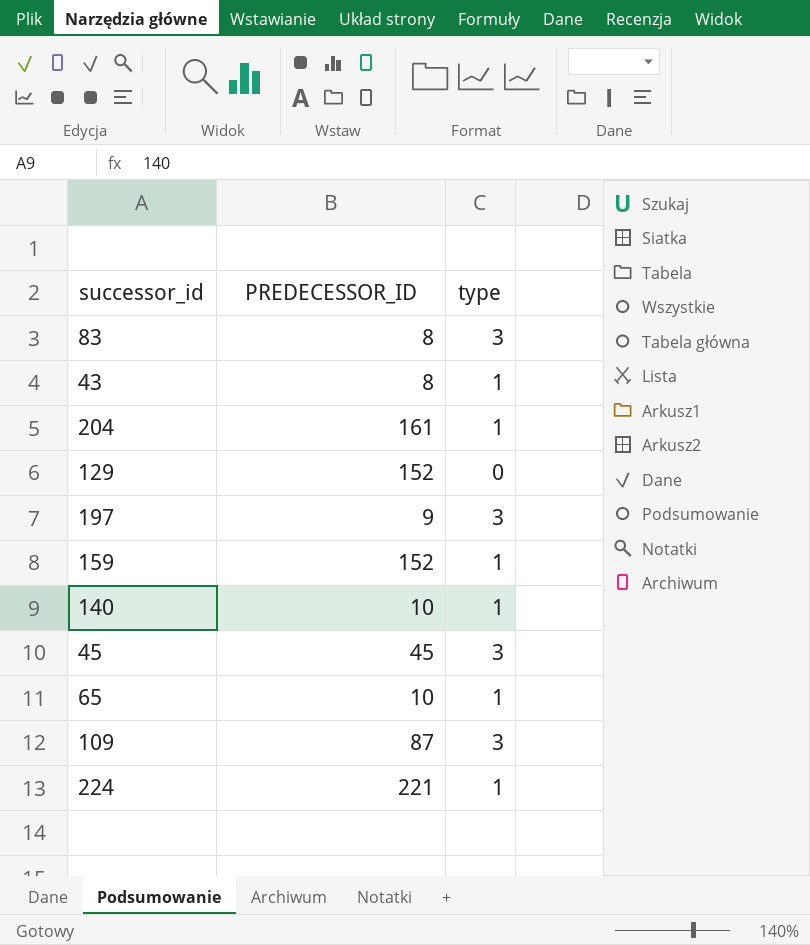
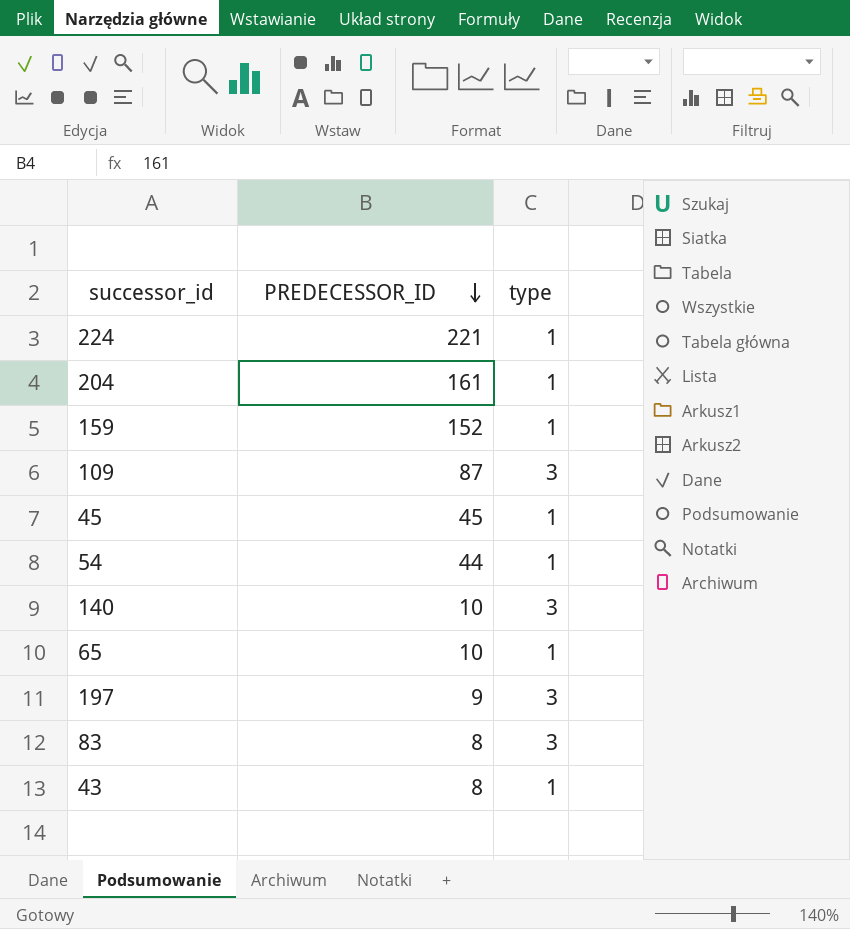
row order: none -> PREDECESSOR_ID descending
row 129: 152 | 0 -> none
45 | type: 3 -> 1
row 54: none -> 44 | 1
140 | type: 1 -> 3

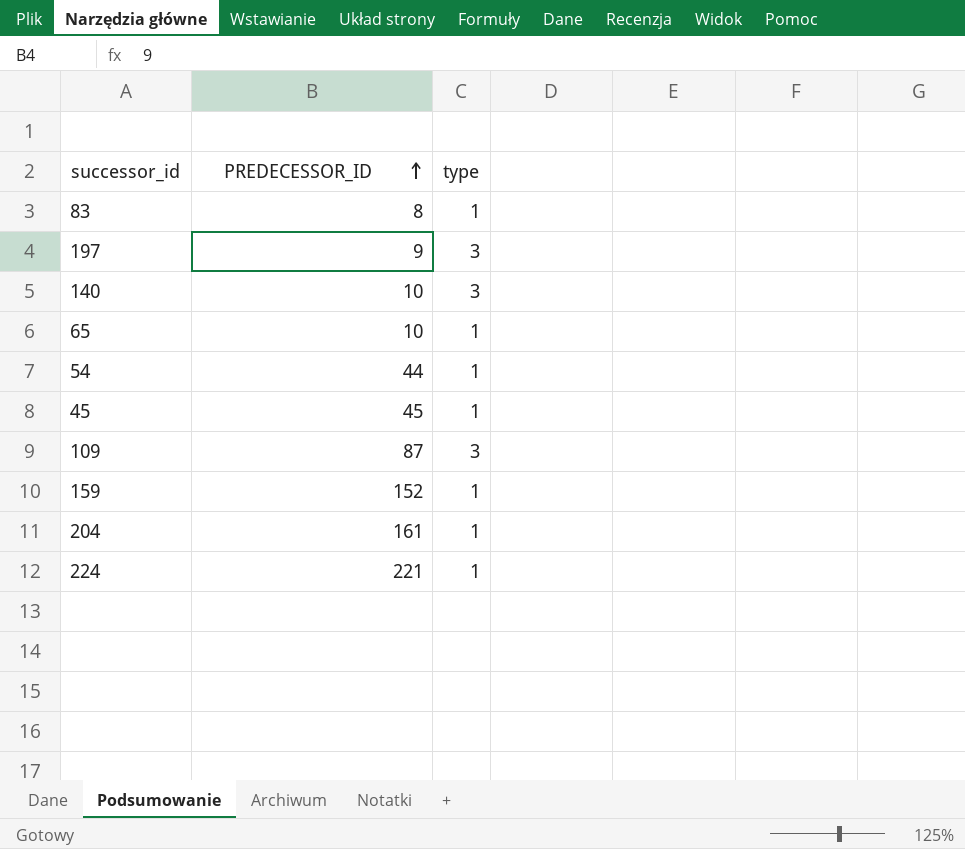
row order: PREDECESSOR_ID descending -> PREDECESSOR_ID ascending
row 43: 8 | 1 -> none
83 | type: 3 -> 1

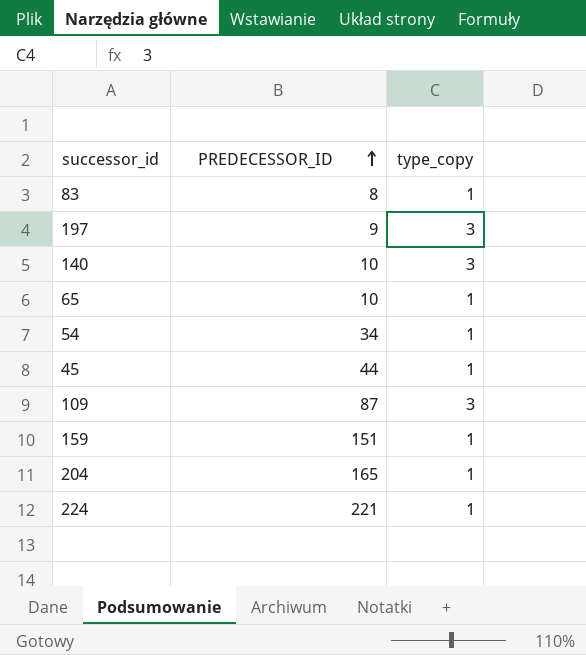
column name: type -> type_copy
54 | PREDECESSOR_ID: 44 -> 34
45 | PREDECESSOR_ID: 45 -> 44
159 | PREDECESSOR_ID: 152 -> 151
204 | PREDECESSOR_ID: 161 -> 165

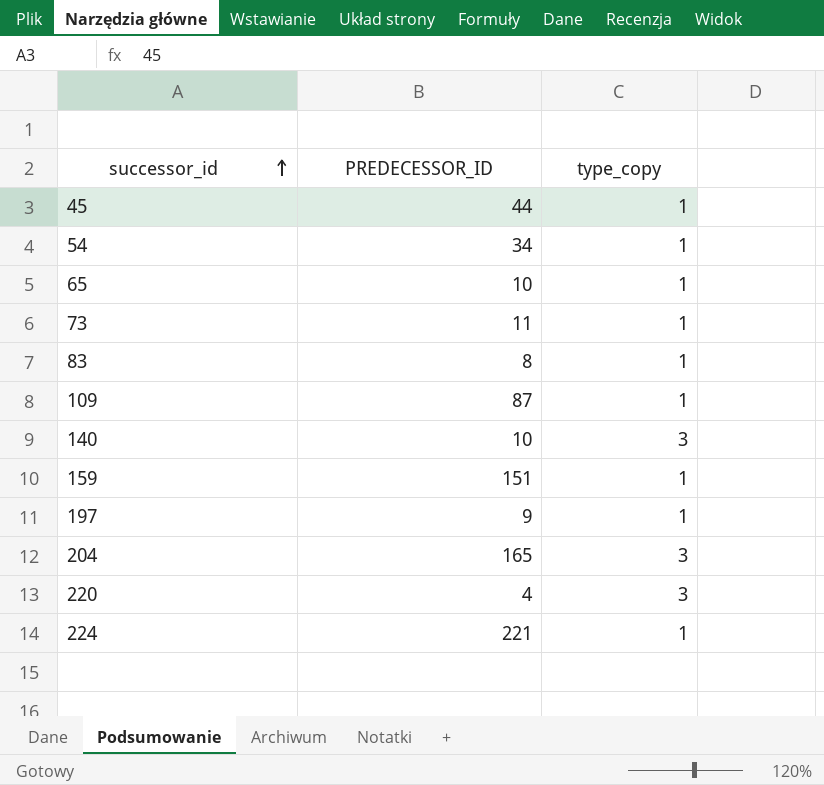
row order: PREDECESSOR_ID ascending -> successor_id ascending
row 73: none -> 11 | 1
109 | type_copy: 3 -> 1
197 | type_copy: 3 -> 1
204 | type_copy: 1 -> 3
row 220: none -> 4 | 3

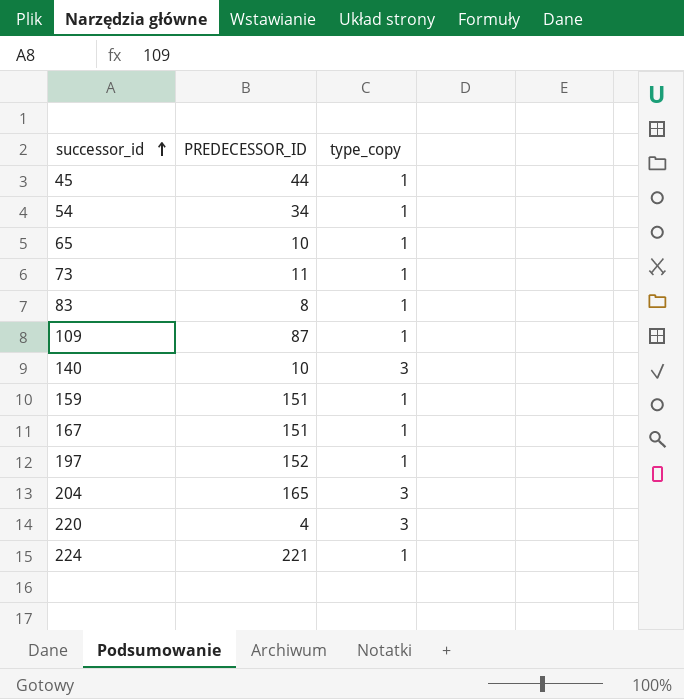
row 167: none -> 151 | 1
197 | PREDECESSOR_ID: 9 -> 152

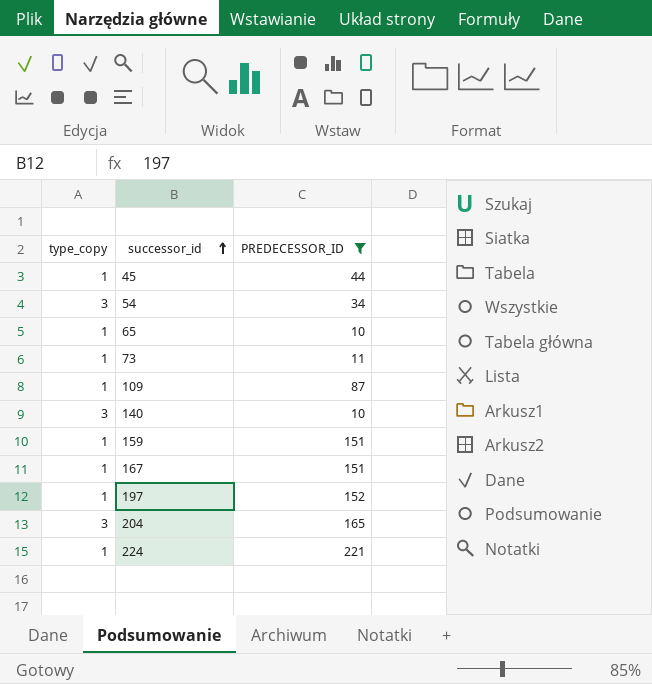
filter: none -> PREDECESSOR_ID >= 10
column type_copy | position: 3 -> 1
54 | type_copy: 1 -> 3

